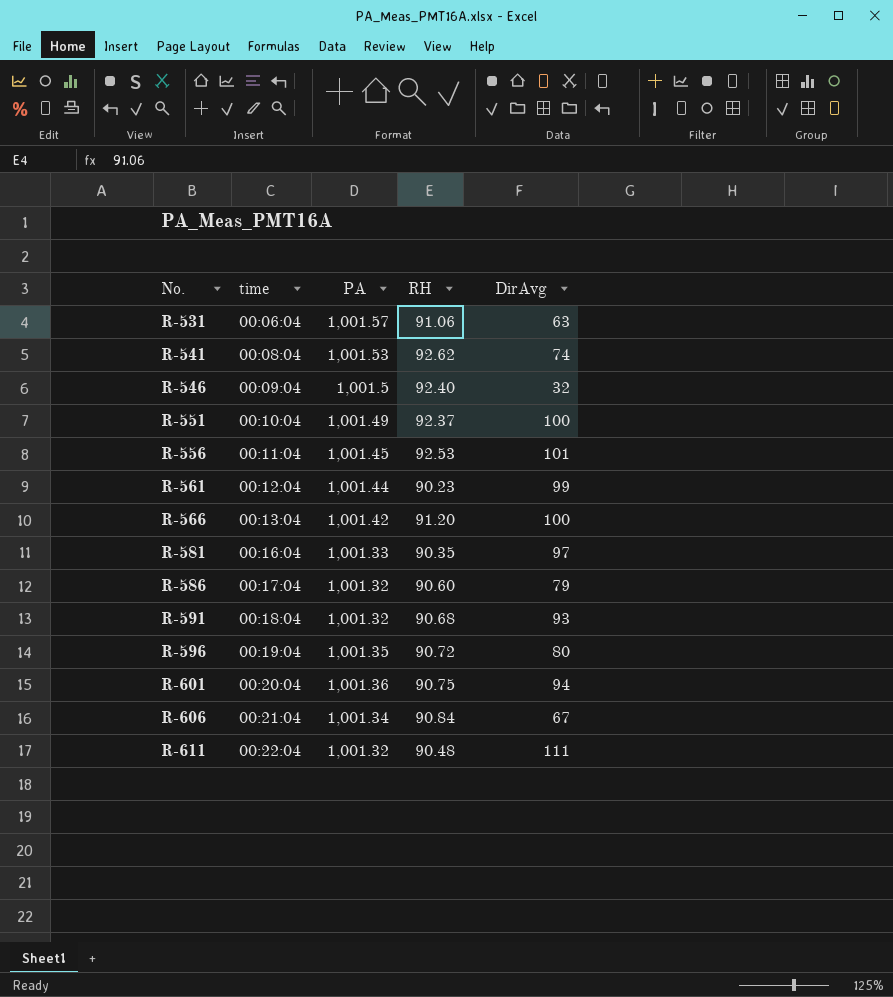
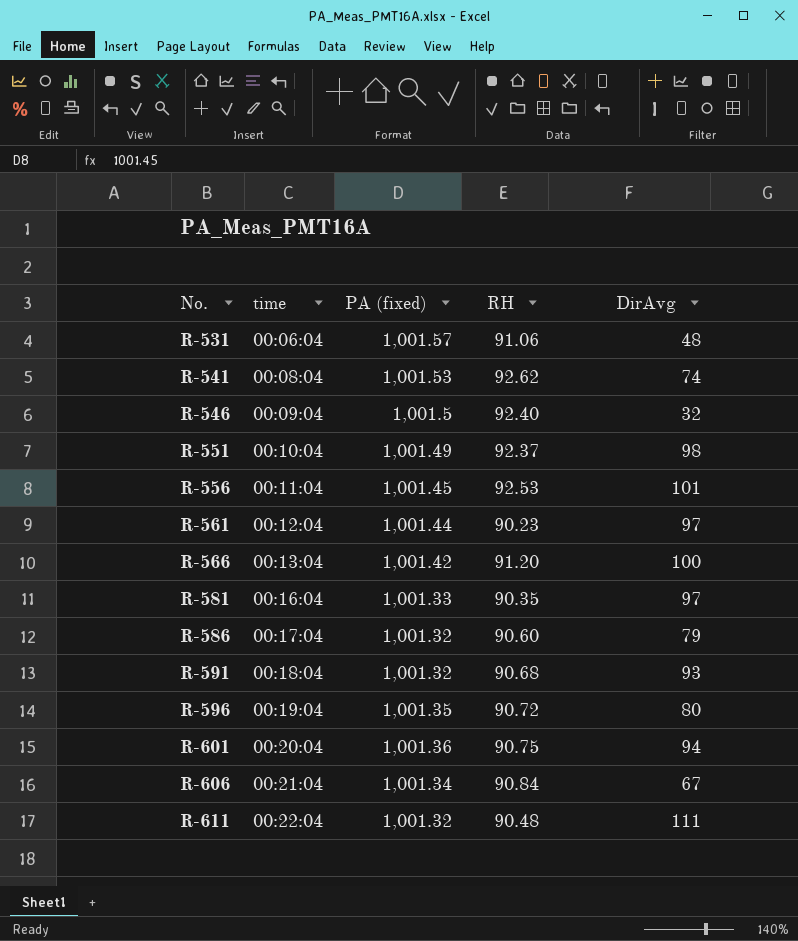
column name: PA -> PA (fixed)
R-531 | DirAvg: 63 -> 48
R-551 | DirAvg: 100 -> 98
R-561 | DirAvg: 99 -> 97

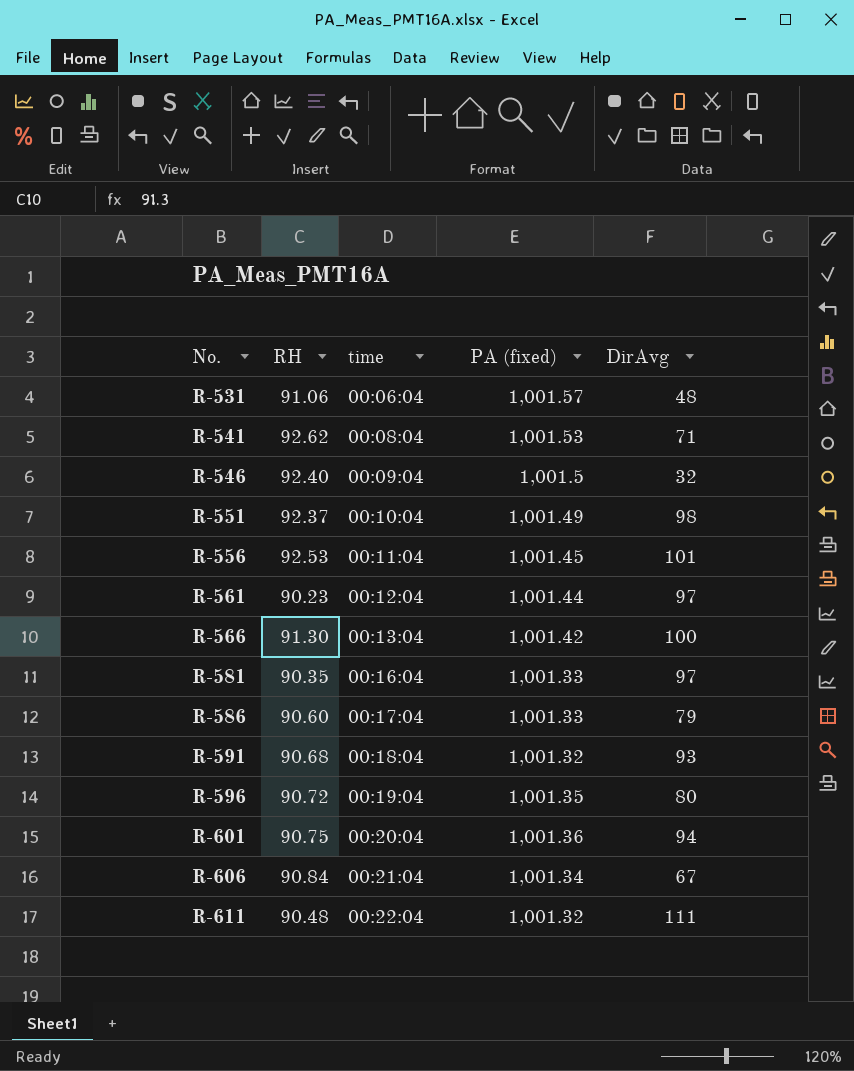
column RH | position: 4 -> 2
R-541 | DirAvg: 74 -> 71
R-566 | RH: 91.20 -> 91.30
R-586 | PA (fixed): 1,001.32 -> 1,001.33

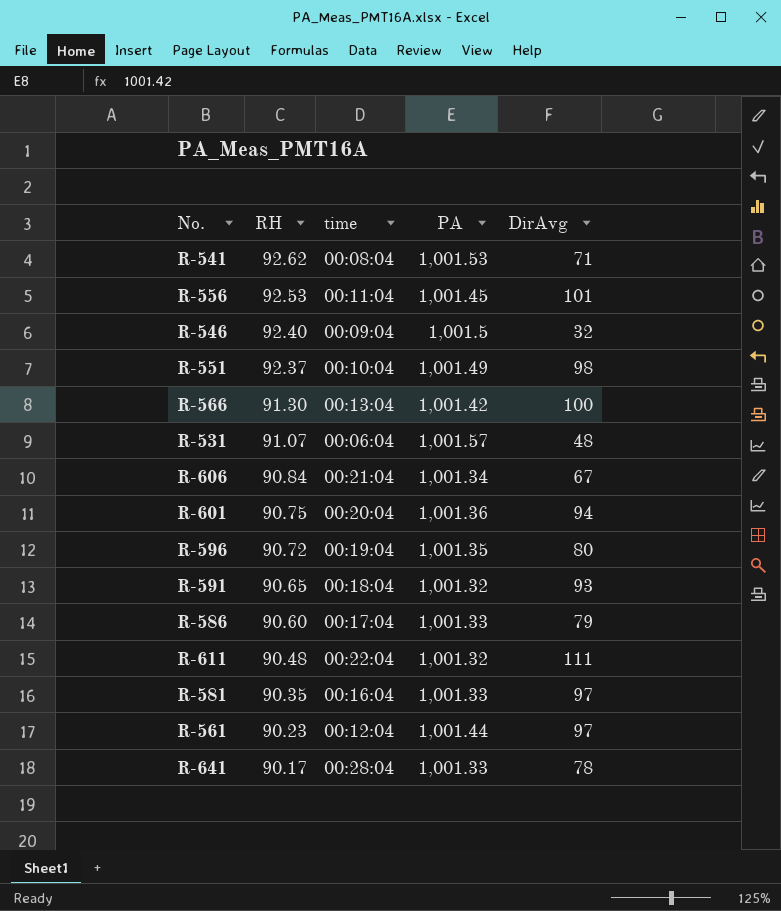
row order: No. ascending -> RH descending
column name: PA (fixed) -> PA
R-531 | RH: 91.06 -> 91.07
R-591 | RH: 90.68 -> 90.65
row R-641: none -> 90.17 | 00:28:04 | 1,001.33 | 78

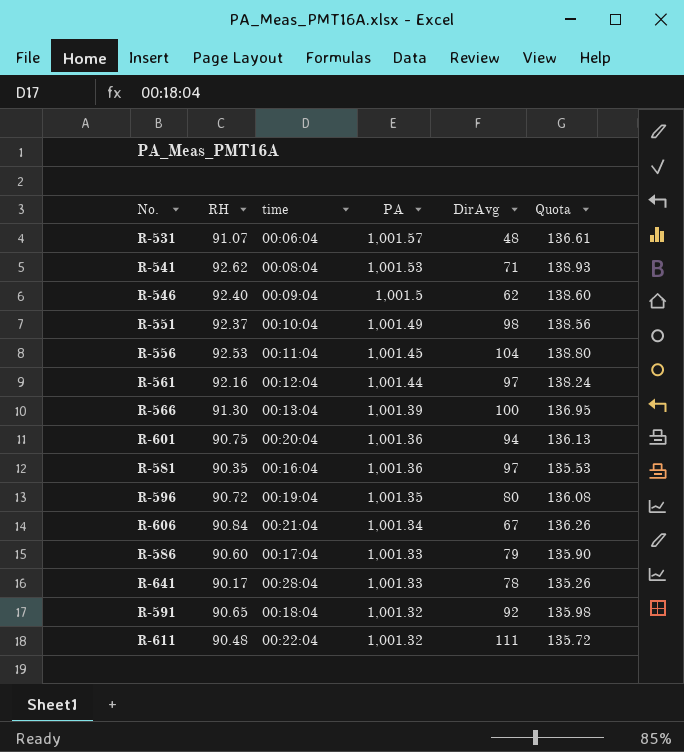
row order: RH descending -> PA descending
column Quota | formula: none -> [RH] * 1.5
R-546 | DirAvg: 32 -> 62
R-556 | DirAvg: 101 -> 104
R-561 | RH: 90.23 -> 92.16
R-566 | PA: 1,001.42 -> 1,001.39
R-581 | PA: 1,001.33 -> 1,001.36
R-591 | DirAvg: 93 -> 92

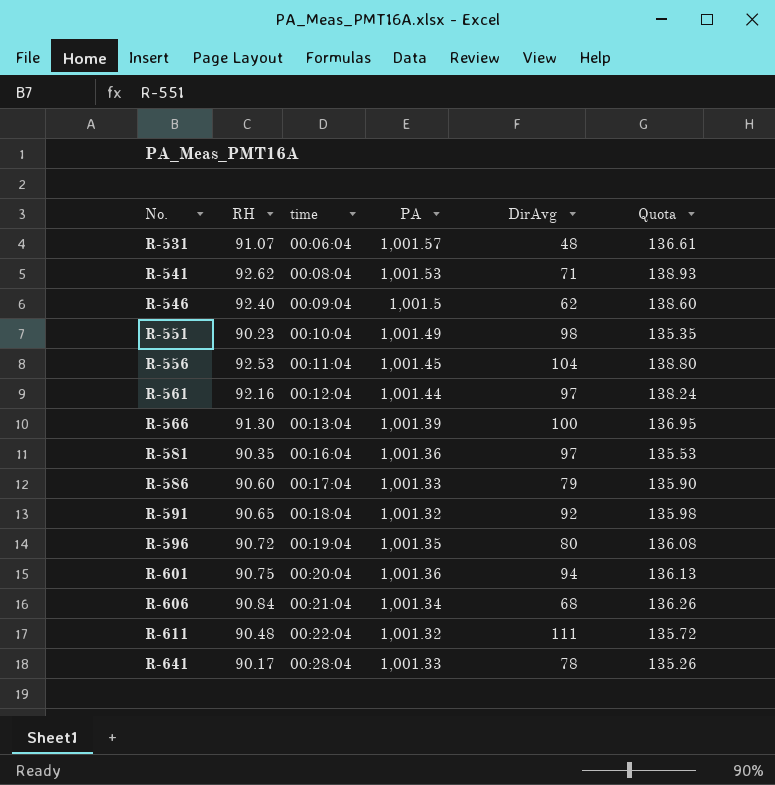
row order: PA descending -> No. ascending
R-551 | RH: 92.37 -> 90.23
R-551 | Quota: 138.56 -> 135.35
R-606 | DirAvg: 67 -> 68

